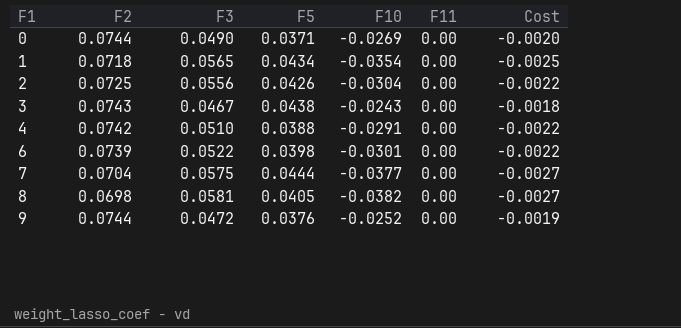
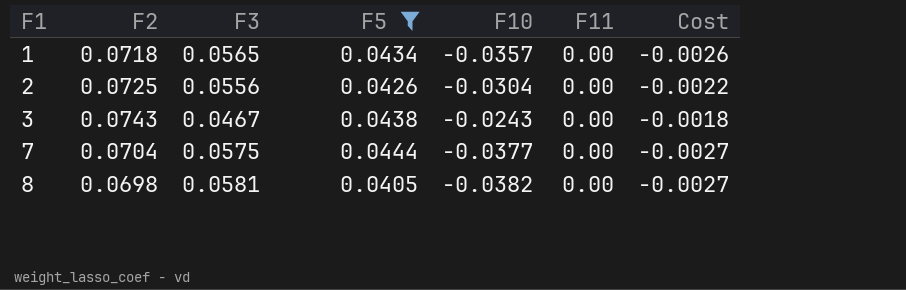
filter: none -> F5 >= 0.0405
1 | F10: -0.0354 -> -0.0357
1 | Cost: -0.0025 -> -0.0026

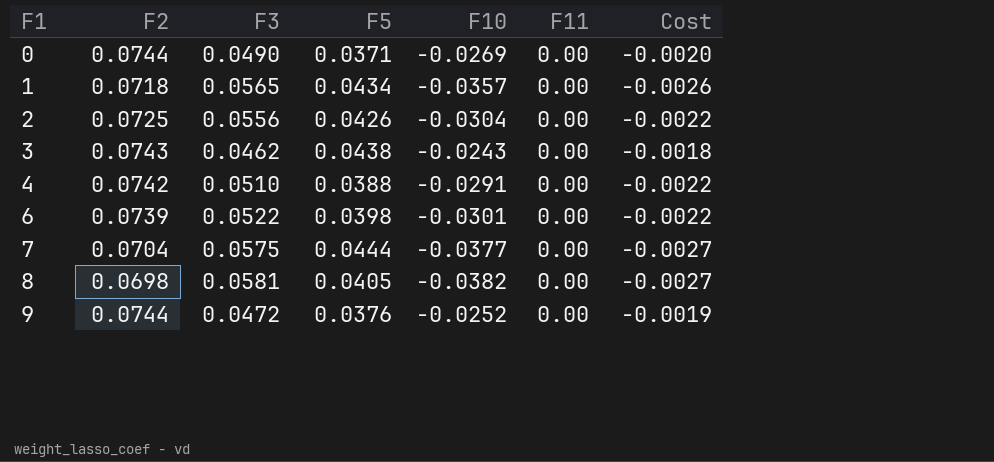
filter: F5 >= 0.0405 -> none
3 | F3: 0.0467 -> 0.0462

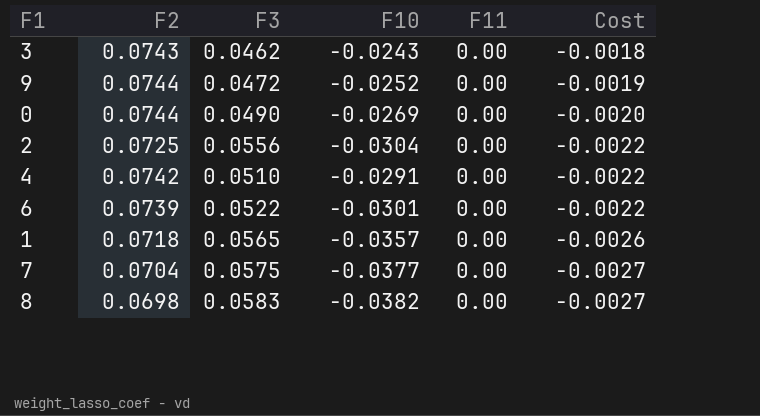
row order: F1 ascending -> Cost descending
column F5 | position: 4 -> none
8 | F3: 0.0581 -> 0.0583

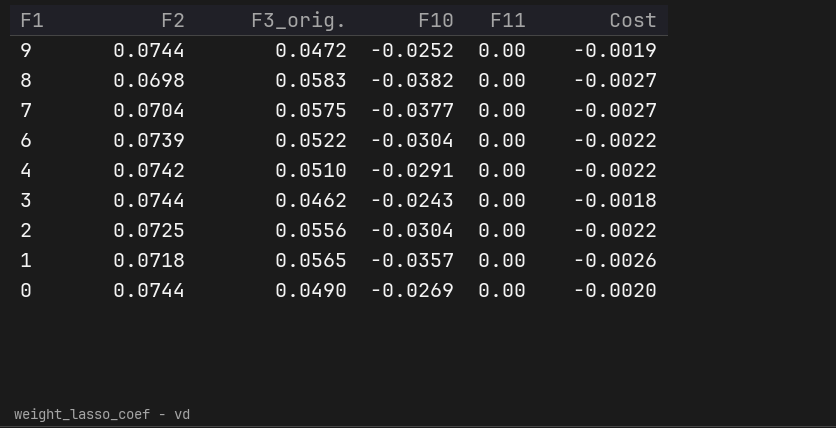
row order: Cost descending -> F1 descending
column name: F3 -> F3_orig.
6 | F10: -0.0301 -> -0.0304
3 | F2: 0.0743 -> 0.0744

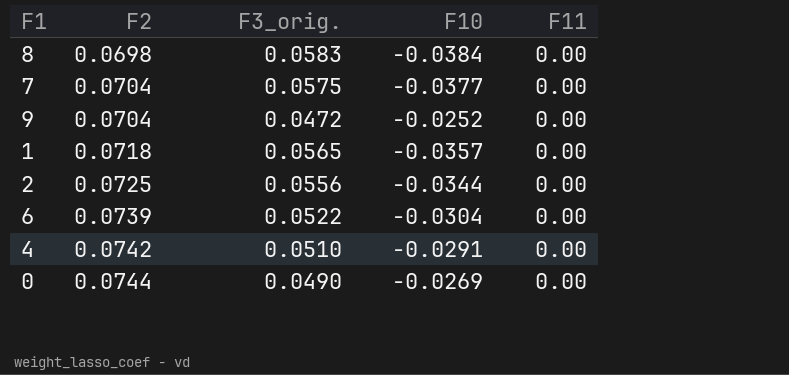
row order: F1 descending -> F2 ascending
column Cost | formula: [F2] * [F10] -> none
row 3: 0.0744 | 0.0462 | -0.0243 | 0.00 | -0.0018 -> none
8 | F10: -0.0382 -> -0.0384
9 | F2: 0.0744 -> 0.0704
2 | F10: -0.0304 -> -0.0344

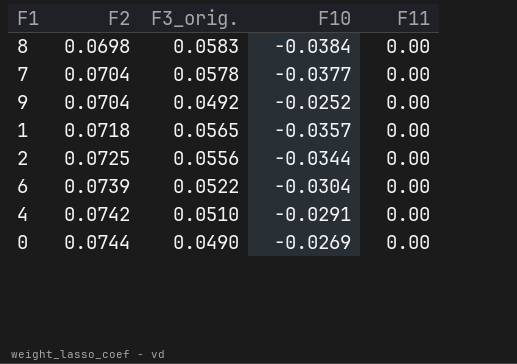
7 | F3_orig.: 0.0575 -> 0.0578
9 | F3_orig.: 0.0472 -> 0.0492

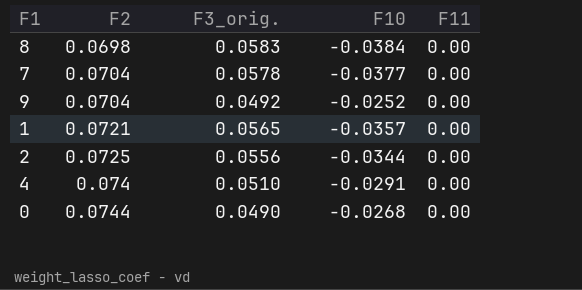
row 6: 0.0739 | 0.0522 | -0.0304 | 0.00 -> none
1 | F2: 0.0718 -> 0.0721
4 | F2: 0.0742 -> 0.074
0 | F10: -0.0269 -> -0.0268

